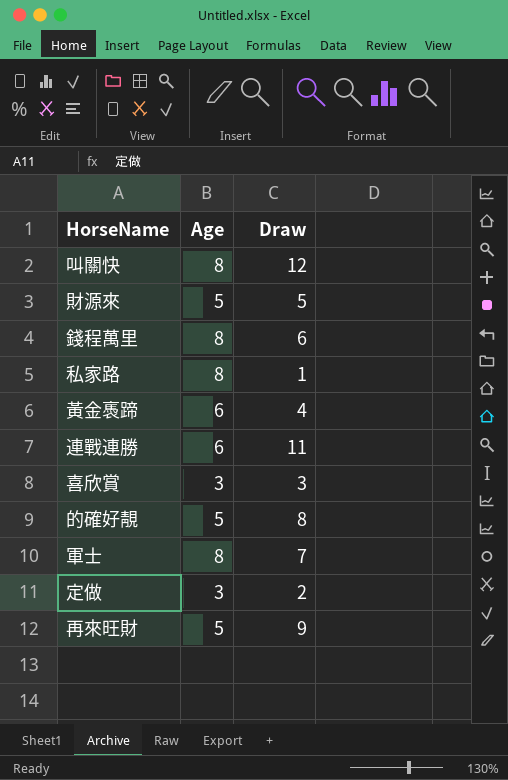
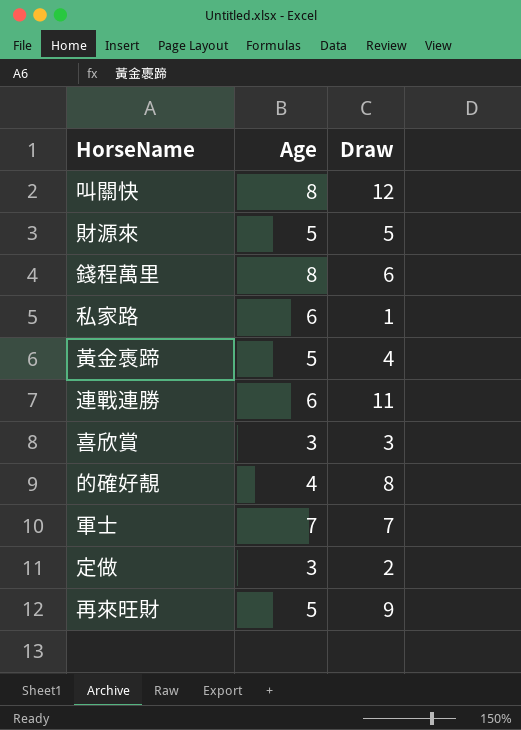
私家路 | Age: 8 -> 6
黃金褭蹄 | Age: 6 -> 5
的確好靚 | Age: 5 -> 4
軍士 | Age: 8 -> 7

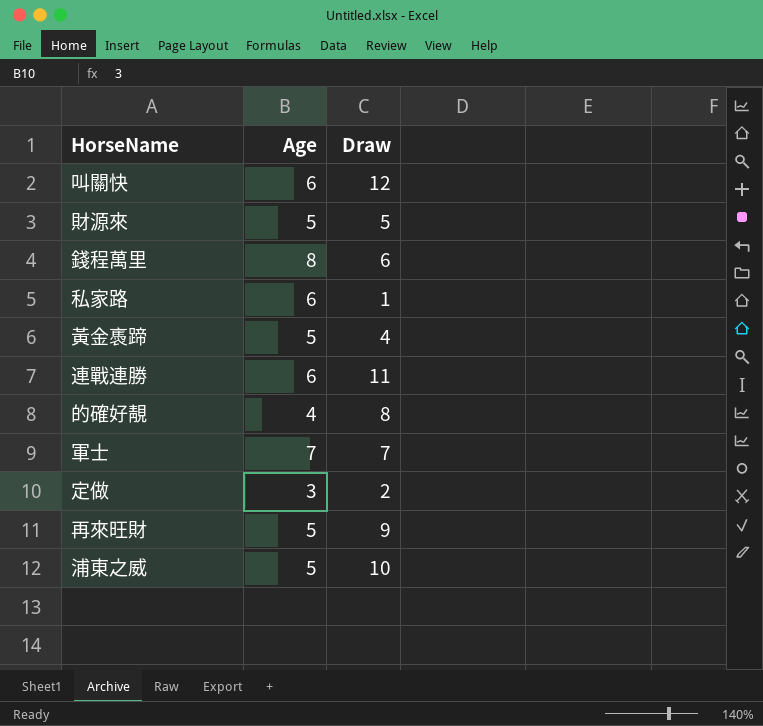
row 喜欣賞: 3 | 3 -> none
叫關快 | Age: 8 -> 6
row 浦東之威: none -> 5 | 10

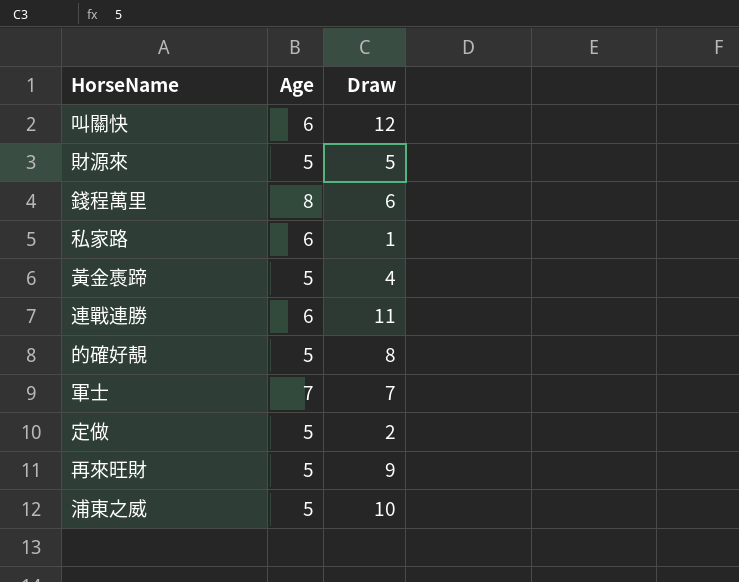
的確好靚 | Age: 4 -> 5
定做 | Age: 3 -> 5

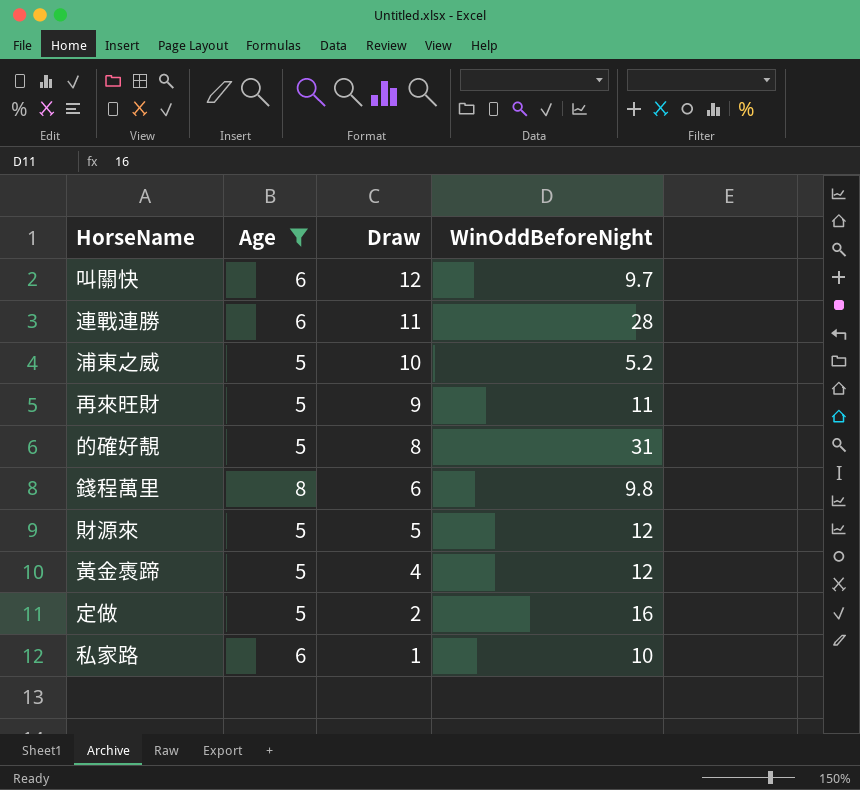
filter: none -> Age != 7
row order: none -> Draw descending
column WinOddBeforeNight | position: none -> 4

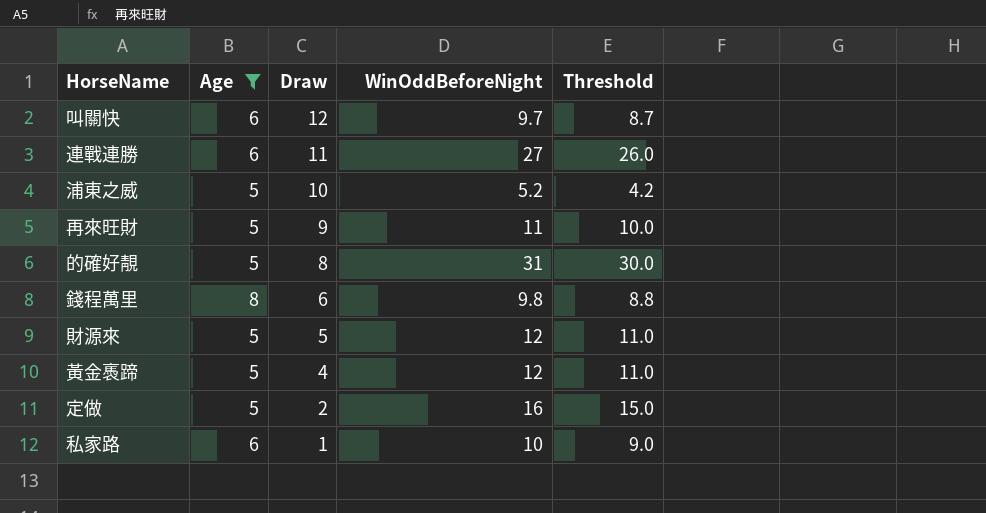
column Threshold | formula: none -> [WinOddBeforeNight] - 1
連戰連勝 | WinOddBeforeNight: 28 -> 27

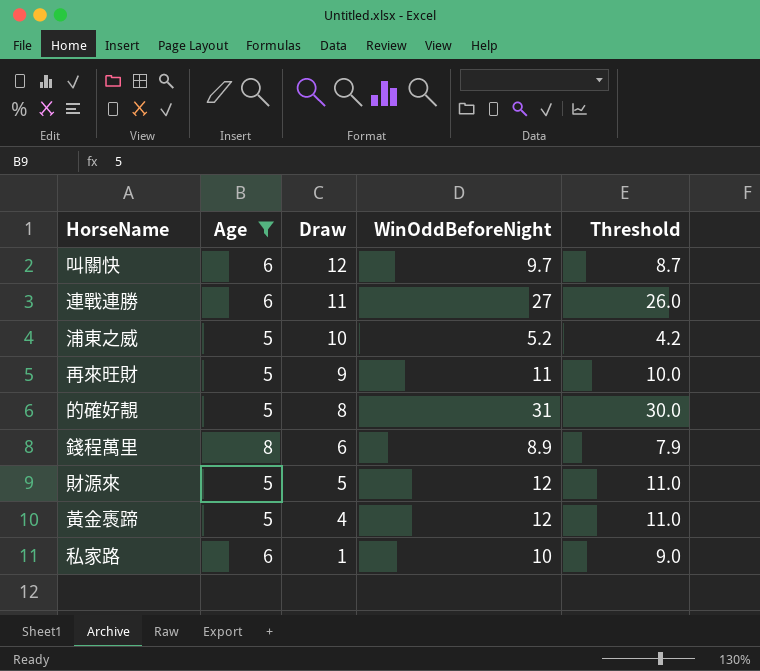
row 定做: 5 | 2 | 16 | 15.0 -> none
錢程萬里 | WinOddBeforeNight: 9.8 -> 8.9
錢程萬里 | Threshold: 8.8 -> 7.9

